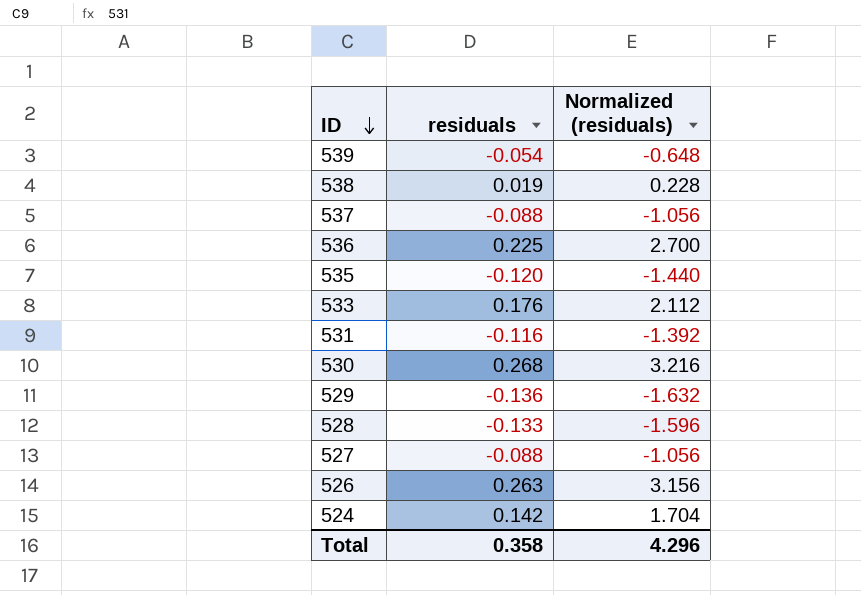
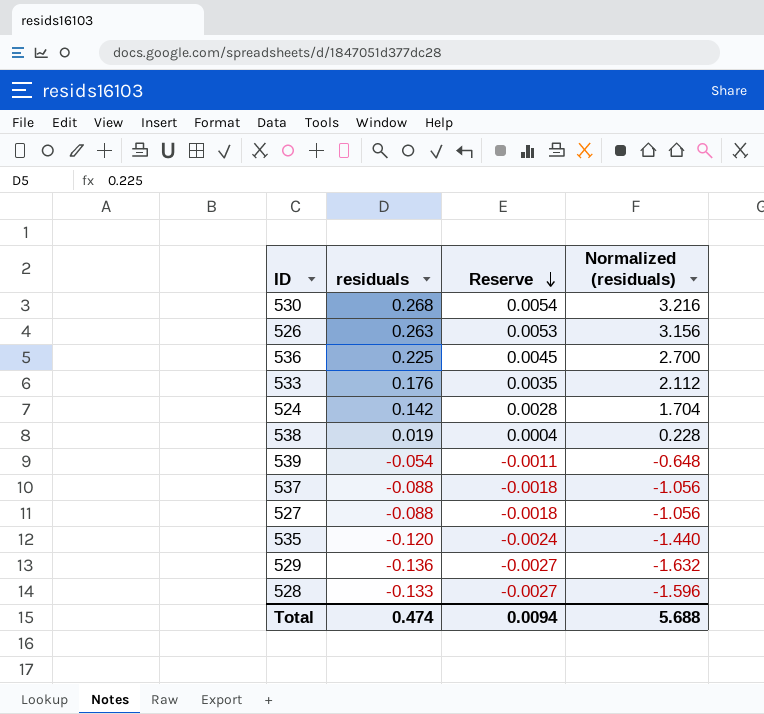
row order: ID descending -> Reserve descending
column Reserve | formula: none -> [residuals] * 0.02
row 531: -0.116 | -1.392 -> none
Total | residuals: 0.358 -> 0.474
Total | Normalized (residuals): 4.296 -> 5.688

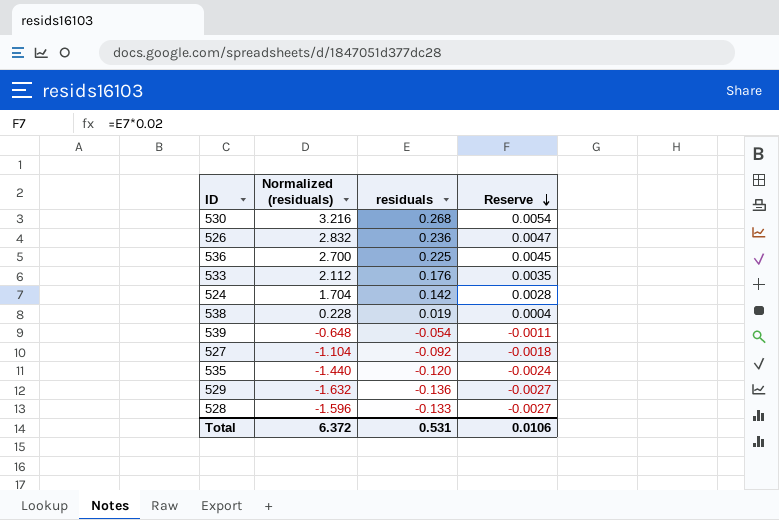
column Normalized (residuals) | position: 4 -> 2
row 537: -0.088 | -0.0018 | -1.056 -> none
526 | Normalized (residuals): 3.156 -> 2.832
526 | residuals: 0.263 -> 0.236
526 | Reserve: 0.0053 -> 0.0047
527 | Normalized (residuals): -1.056 -> -1.104
527 | residuals: -0.088 -> -0.092
Total | Normalized (residuals): 5.688 -> 6.372
Total | residuals: 0.474 -> 0.531
Total | Reserve: 0.0094 -> 0.0106

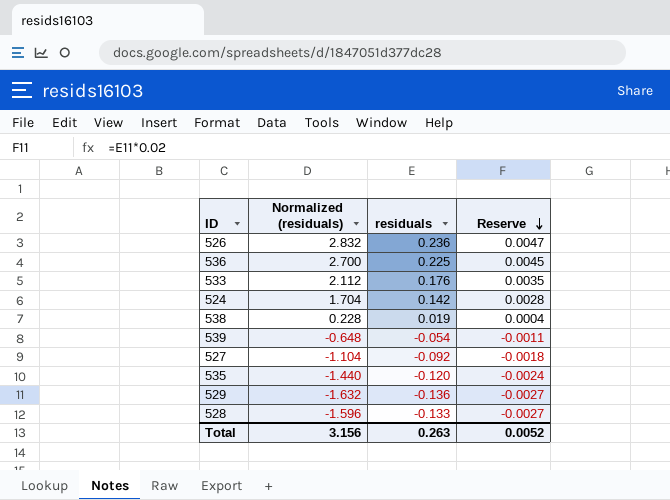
row 530: 3.216 | 0.268 | 0.0054 -> none
Total | Normalized (residuals): 6.372 -> 3.156
Total | residuals: 0.531 -> 0.263
Total | Reserve: 0.0106 -> 0.0052

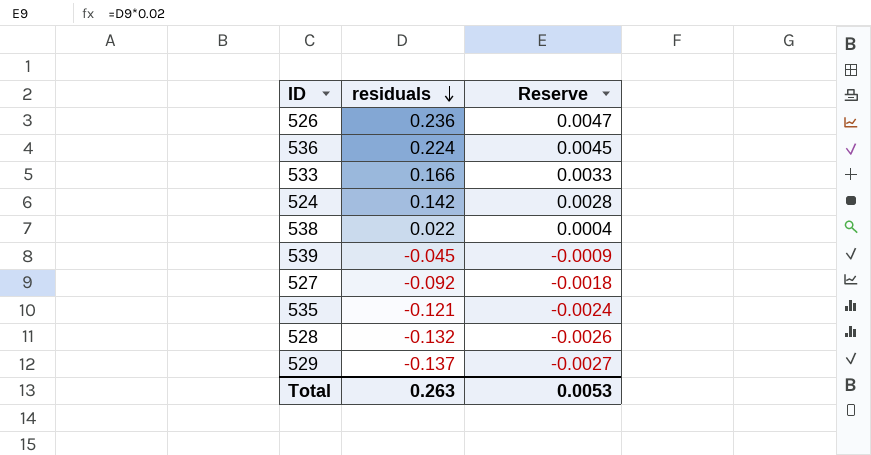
row order: Reserve descending -> residuals descending
column Normalized (residuals) | formula: [residuals] * 12 -> none
536 | residuals: 0.225 -> 0.224
533 | residuals: 0.176 -> 0.166
533 | Reserve: 0.0035 -> 0.0033
538 | residuals: 0.019 -> 0.022
539 | residuals: -0.054 -> -0.045
539 | Reserve: -0.0011 -> -0.0009
535 | residuals: -0.120 -> -0.121
528 | residuals: -0.133 -> -0.132
528 | Reserve: -0.0027 -> -0.0026
529 | residuals: -0.136 -> -0.137
Total | Reserve: 0.0052 -> 0.0053

